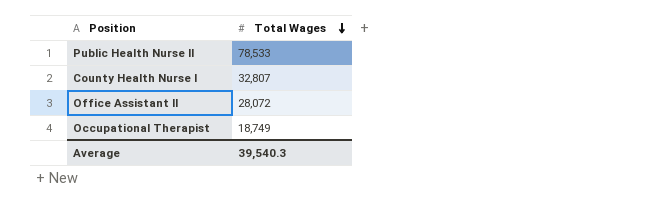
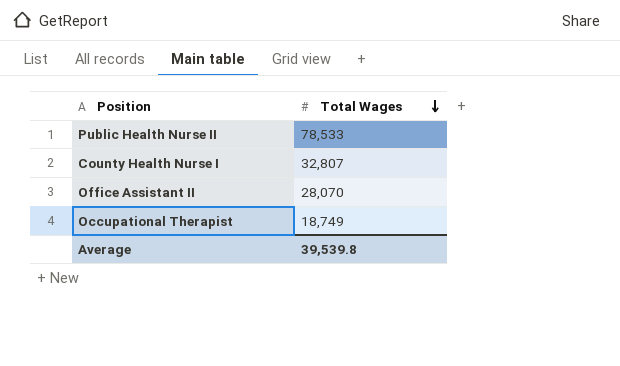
Office Assistant II | Total Wages: 28,072 -> 28,070
Average | Total Wages: 39,540.3 -> 39,539.8

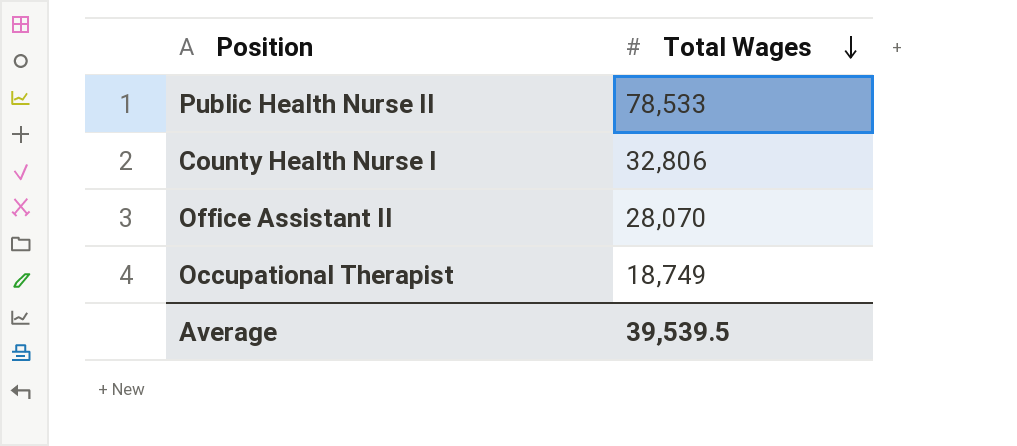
County Health Nurse I | Total Wages: 32,807 -> 32,806
Average | Total Wages: 39,539.8 -> 39,539.5

